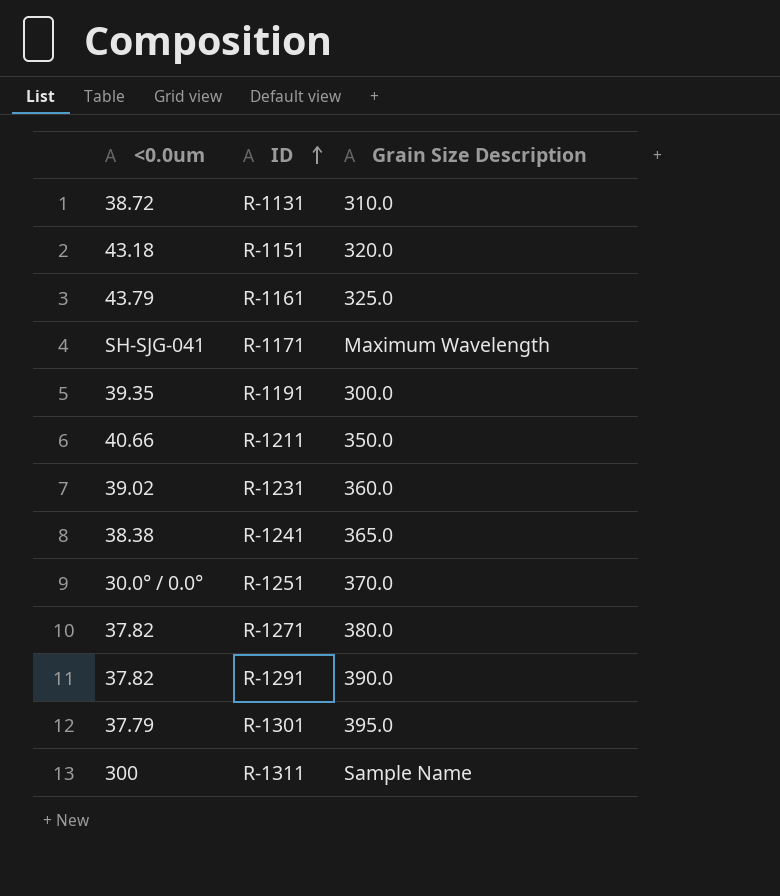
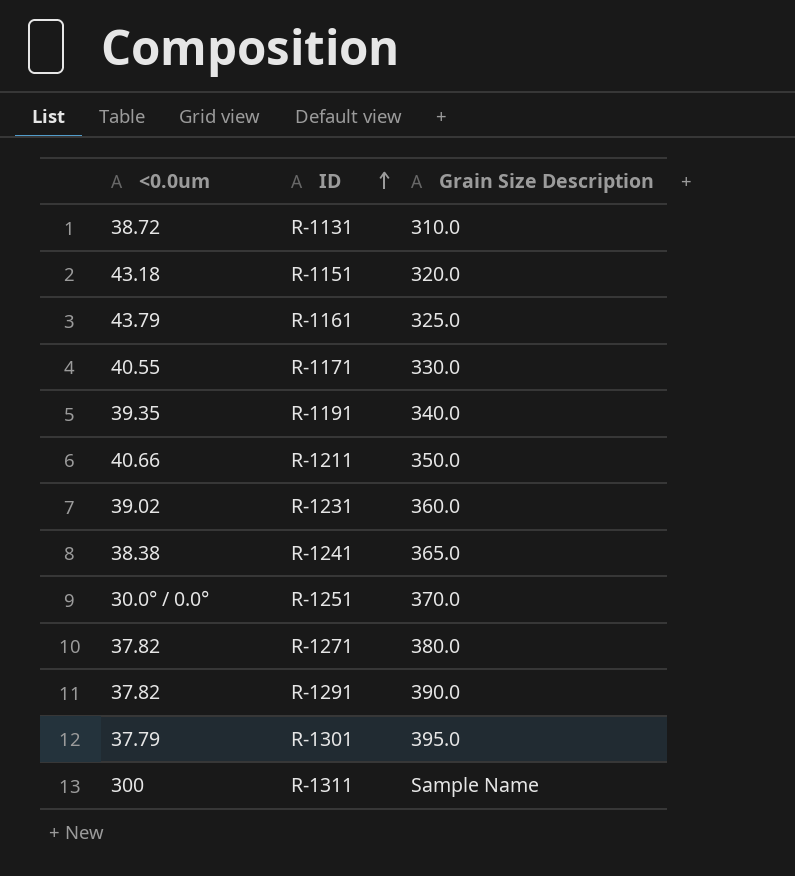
R-1171 | <0.0um: SH-SJG-041 -> 40.55
R-1171 | Grain Size Description: Maximum Wavelength -> 330.0
R-1191 | Grain Size Description: 300.0 -> 340.0

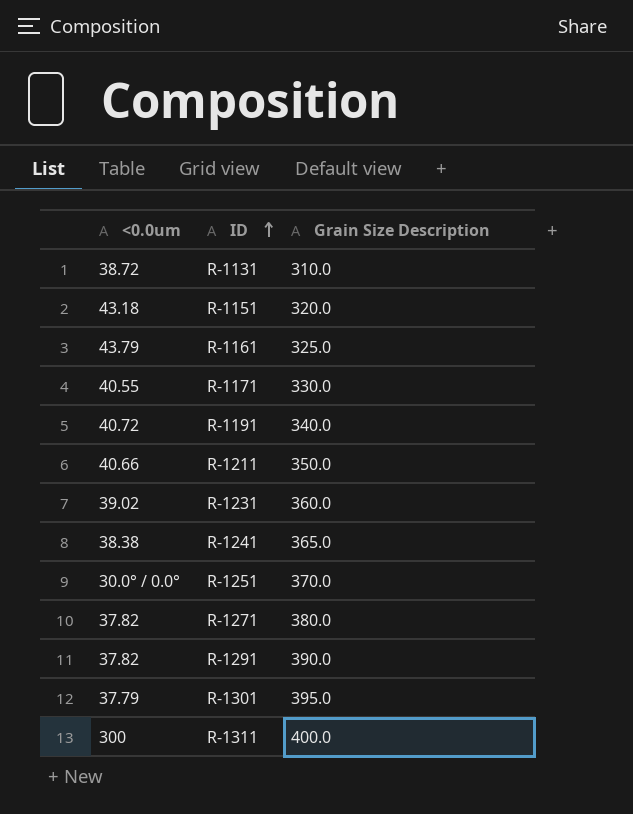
R-1191 | <0.0um: 39.35 -> 40.72
R-1311 | Grain Size Description: Sample Name -> 400.0

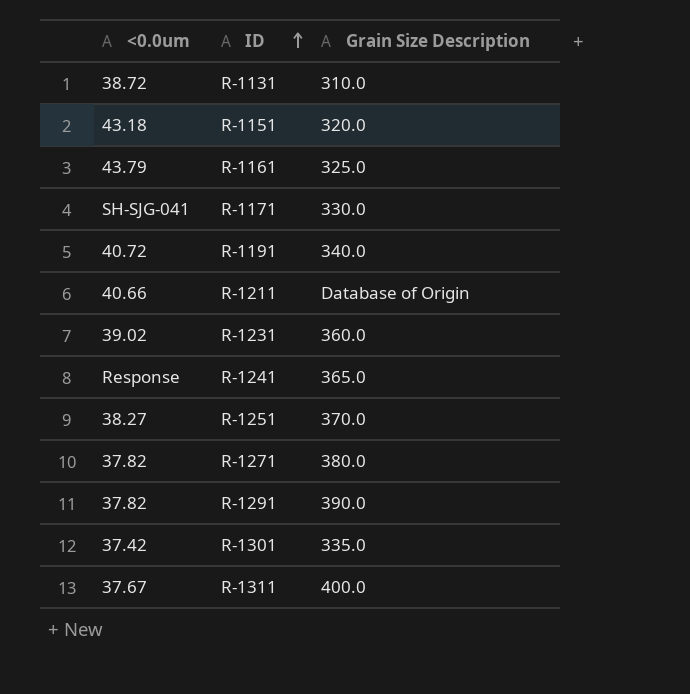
R-1171 | <0.0um: 40.55 -> SH-SJG-041
R-1211 | Grain Size Description: 350.0 -> Database of Origin
R-1241 | <0.0um: 38.38 -> Response
R-1251 | <0.0um: 30.0° / 0.0° -> 38.27
R-1301 | <0.0um: 37.79 -> 37.42
R-1301 | Grain Size Description: 395.0 -> 335.0
R-1311 | <0.0um: 300 -> 37.67

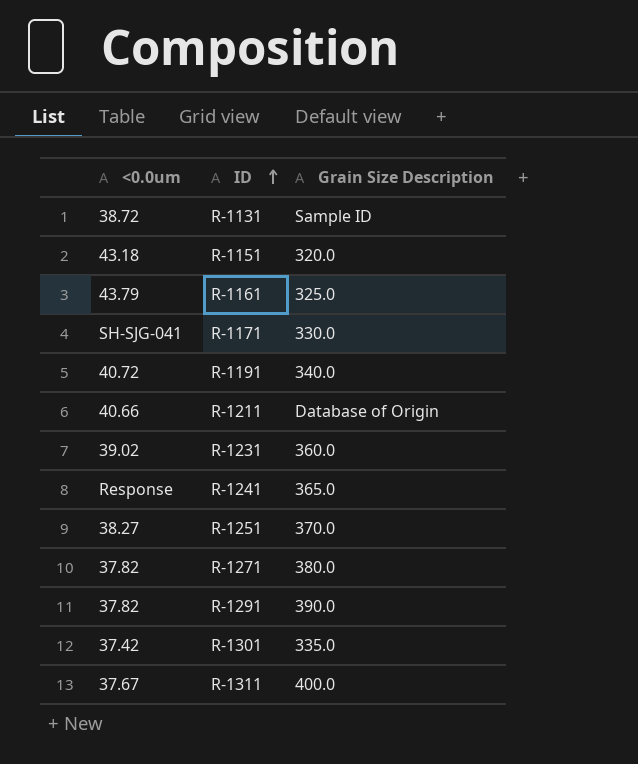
R-1131 | Grain Size Description: 310.0 -> Sample ID

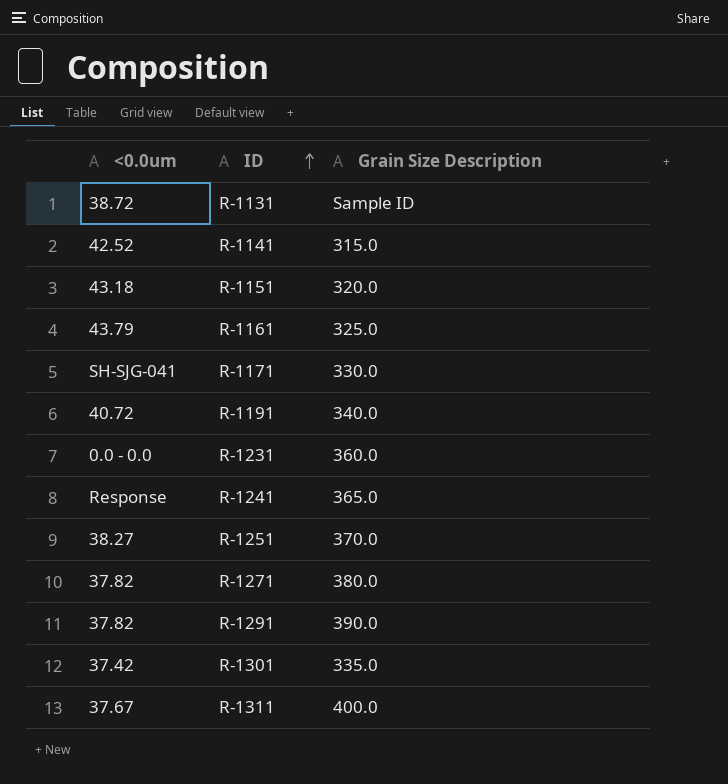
row R-1211: 40.66 | Database of Origin -> none
row R-1141: none -> 42.52 | 315.0
R-1231 | <0.0um: 39.02 -> 0.0 - 0.0

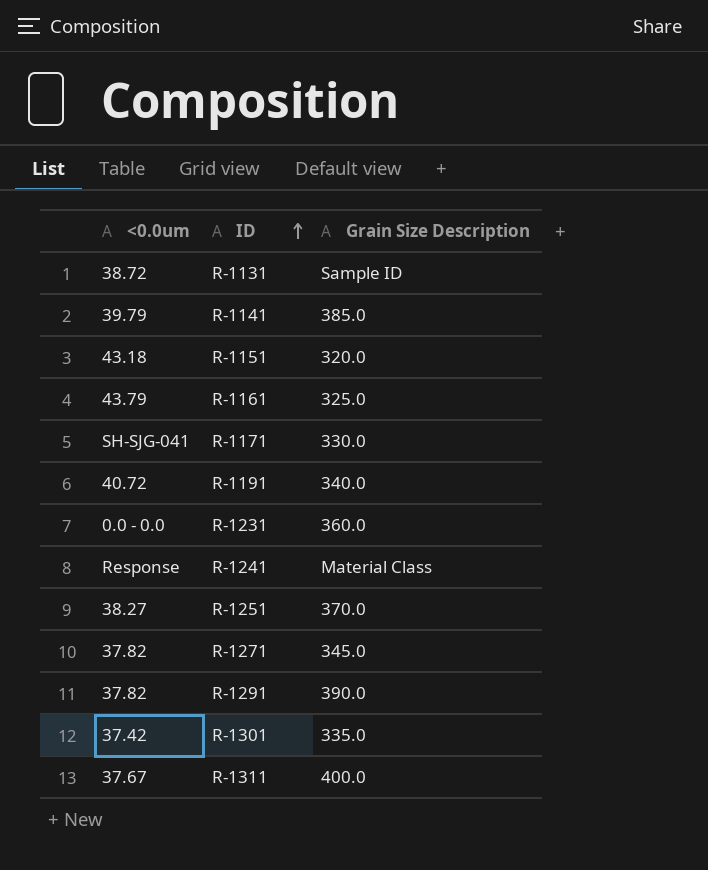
R-1141 | <0.0um: 42.52 -> 39.79
R-1141 | Grain Size Description: 315.0 -> 385.0
R-1241 | Grain Size Description: 365.0 -> Material Class
R-1271 | Grain Size Description: 380.0 -> 345.0

